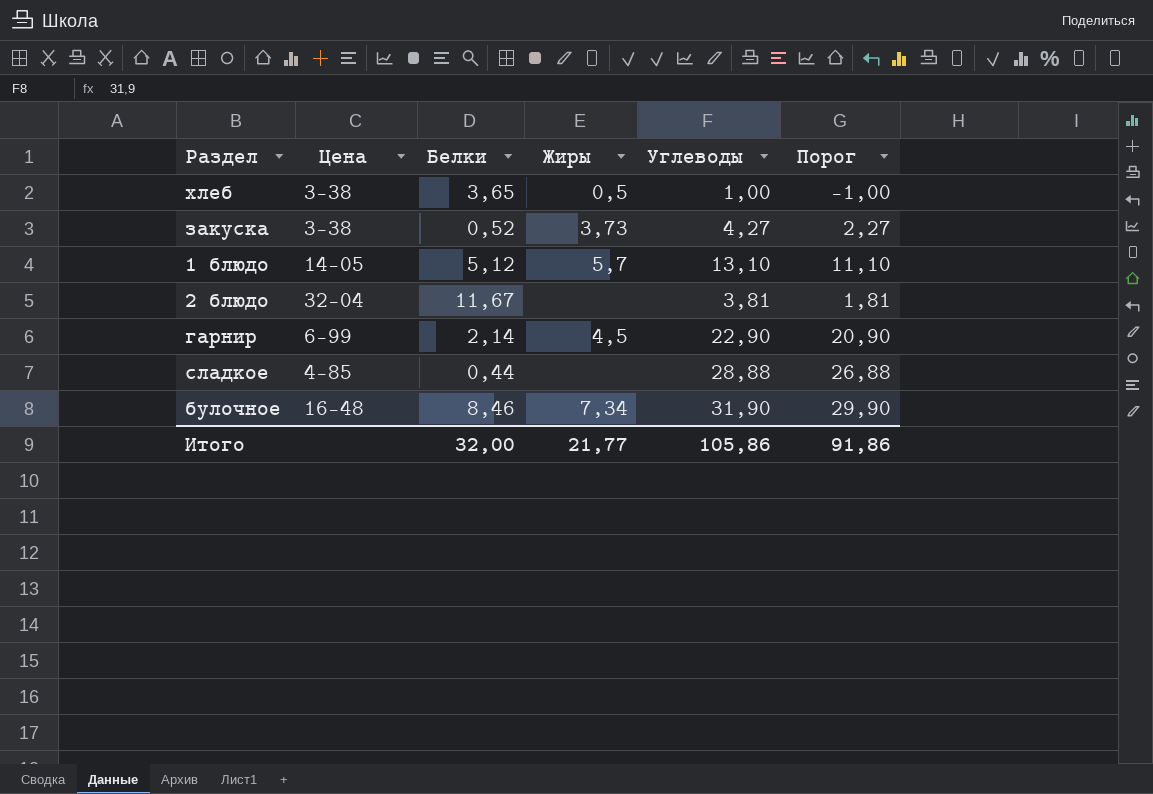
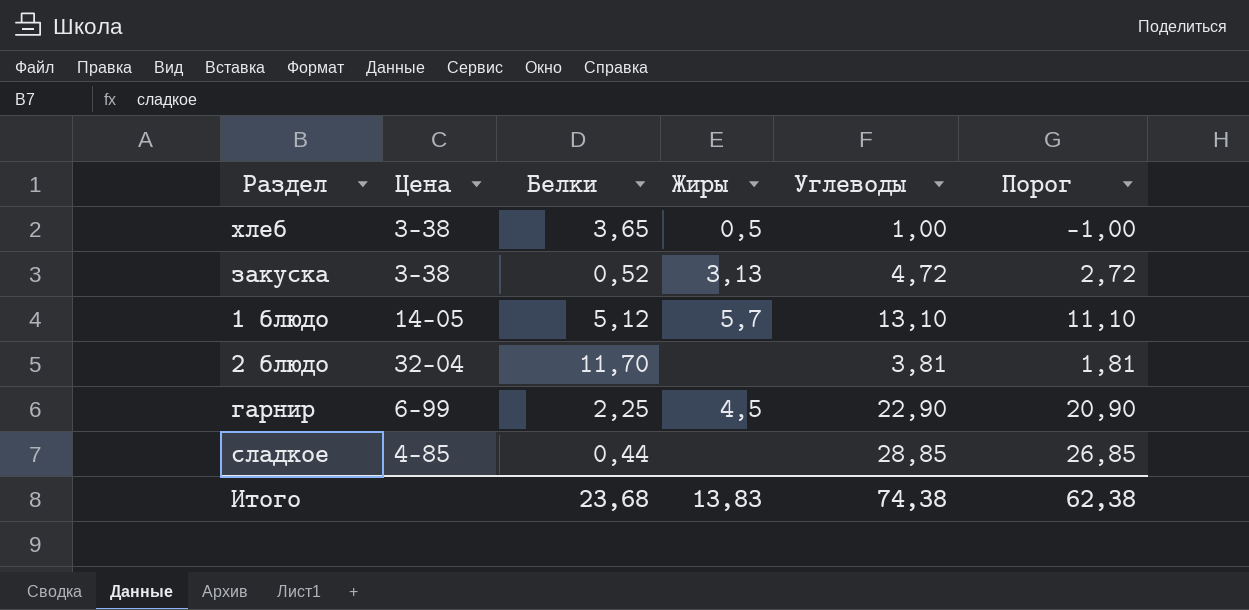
row булочное: 16-48 | 8,46 | 7,34 | 31,90 | 29,90 -> none
закуска | Жиры: 3,73 -> 3,13
закуска | Углеводы: 4,27 -> 4,72
закуска | Порог: 2,27 -> 2,72
2 блюдо | Белки: 11,67 -> 11,70
гарнир | Белки: 2,14 -> 2,25
сладкое | Углеводы: 28,88 -> 28,85
сладкое | Порог: 26,88 -> 26,85
Итого | Белки: 32,00 -> 23,68
Итого | Жиры: 21,77 -> 13,83
Итого | Углеводы: 105,86 -> 74,38
Итого | Порог: 91,86 -> 62,38

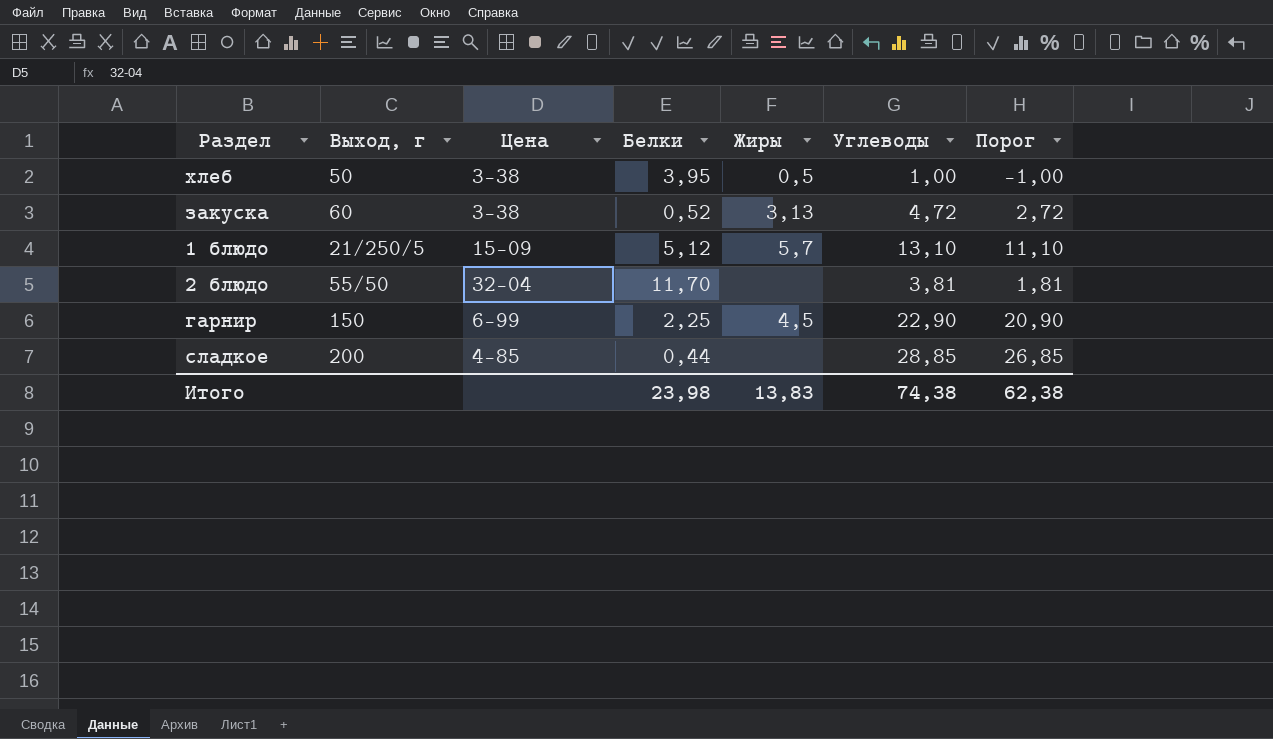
column Выход, г | position: none -> 2
хлеб | Белки: 3,65 -> 3,95
1 блюдо | Цена: 14-05 -> 15-09
Итого | Белки: 23,68 -> 23,98

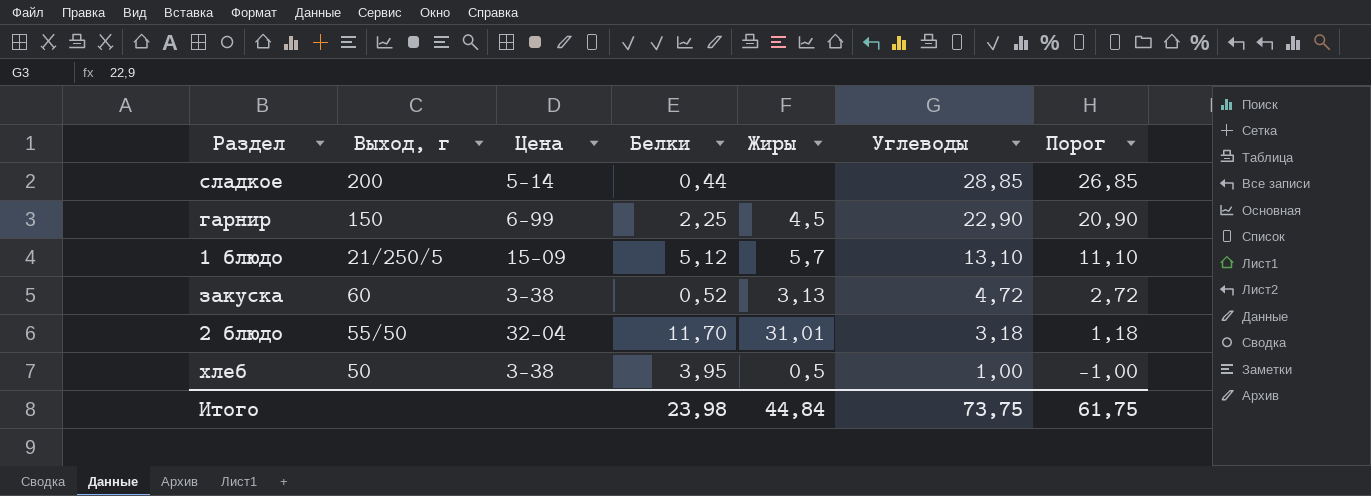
row order: none -> Углеводы descending
сладкое | Цена: 4-85 -> 5-14
2 блюдо | Жиры: none -> 31,01
2 блюдо | Углеводы: 3,81 -> 3,18
2 блюдо | Порог: 1,81 -> 1,18
Итого | Жиры: 13,83 -> 44,84
Итого | Углеводы: 74,38 -> 73,75
Итого | Порог: 62,38 -> 61,75

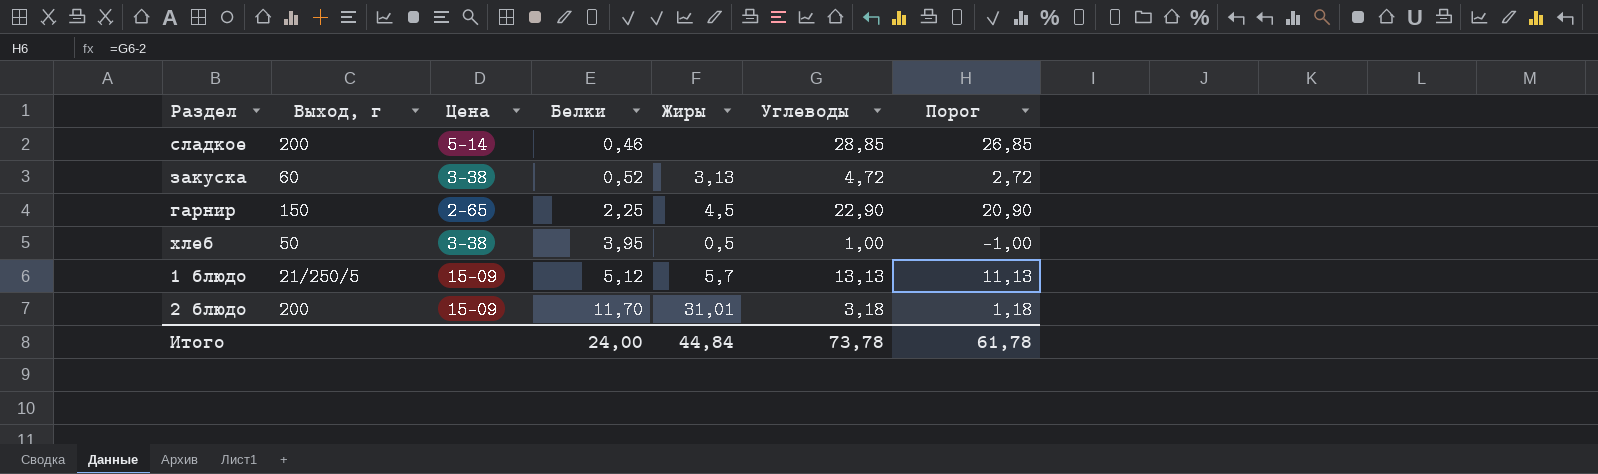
row order: Углеводы descending -> Белки ascending
сладкое | Белки: 0,44 -> 0,46
гарнир | Цена: 6-99 -> 2-65
1 блюдо | Углеводы: 13,10 -> 13,13
1 блюдо | Порог: 11,10 -> 11,13
2 блюдо | Выход, г: 55/50 -> 200
2 блюдо | Цена: 32-04 -> 15-09
Итого | Белки: 23,98 -> 24,00
Итого | Углеводы: 73,75 -> 73,78
Итого | Порог: 61,75 -> 61,78

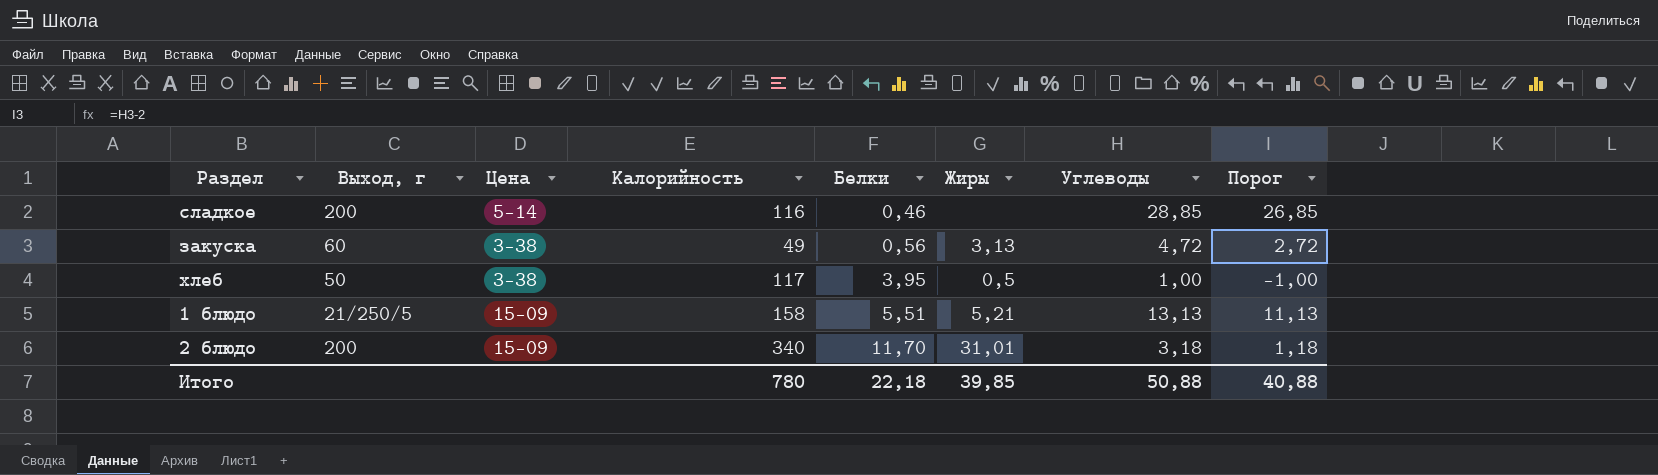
column Калорийность | position: none -> 4
row гарнир: 150 | 2-65 | 2,25 | 4,5 | 22,90 | 20,90 -> none
закуска | Белки: 0,52 -> 0,56
1 блюдо | Белки: 5,12 -> 5,51
1 блюдо | Жиры: 5,7 -> 5,21
Итого | Белки: 24,00 -> 22,18
Итого | Жиры: 44,84 -> 39,85
Итого | Углеводы: 73,78 -> 50,88
Итого | Порог: 61,78 -> 40,88

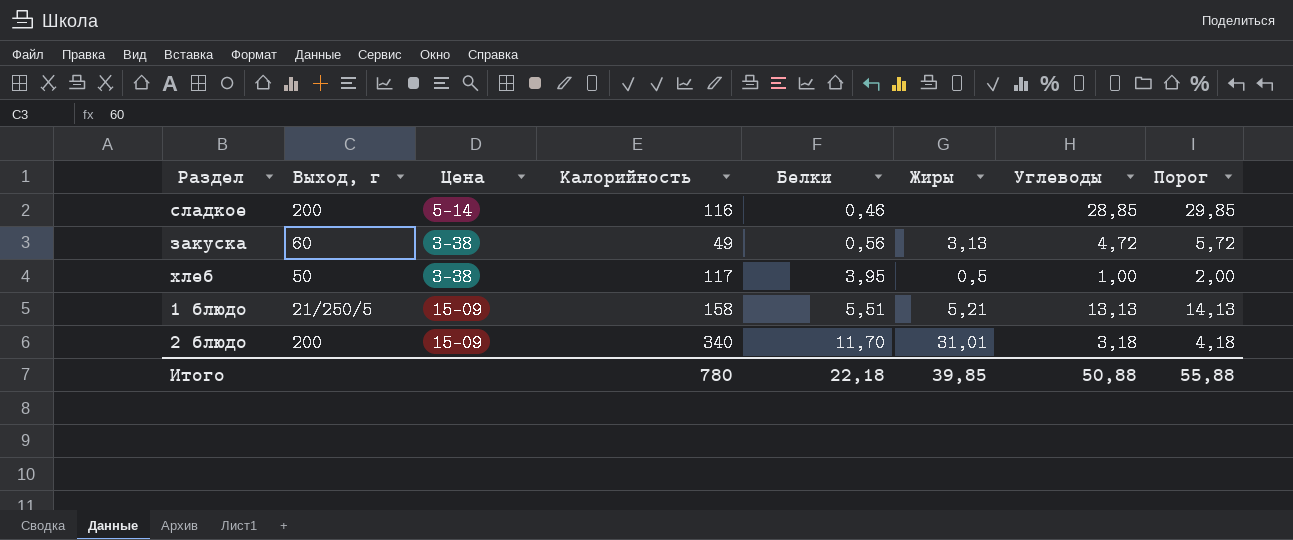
column Порог | formula: [Углеводы] - 2 -> [Углеводы] + 1
Итого | Порог: 40,88 -> 55,88

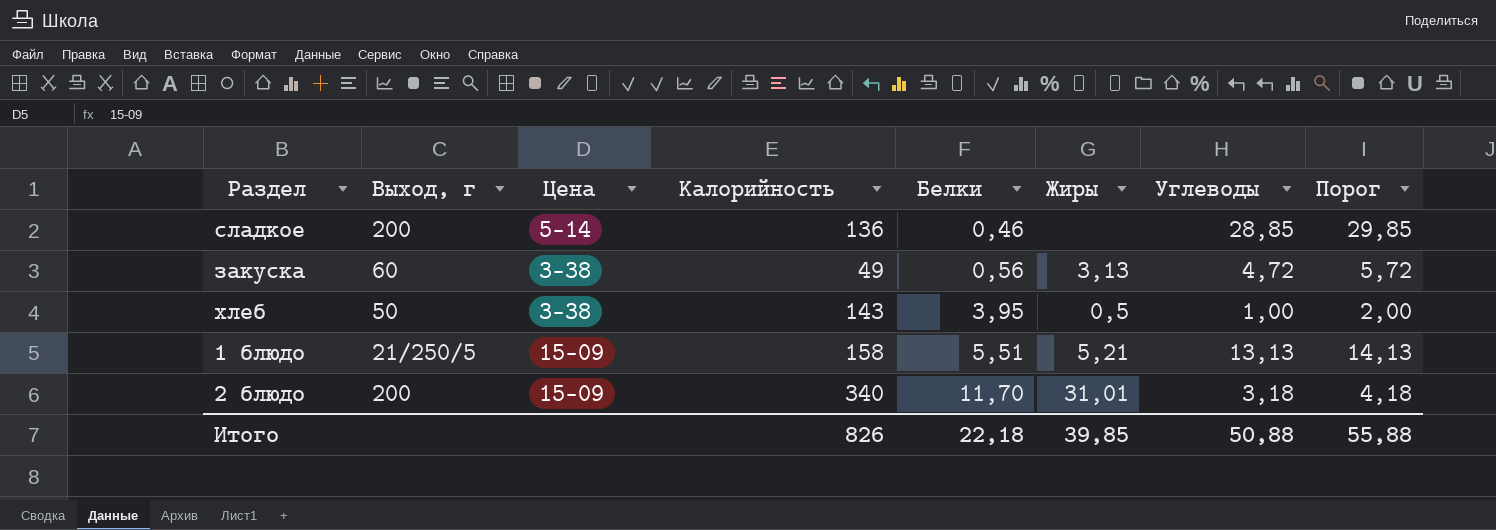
сладкое | Калорийность: 116 -> 136
хлеб | Калорийность: 117 -> 143
Итого | Калорийность: 780 -> 826

